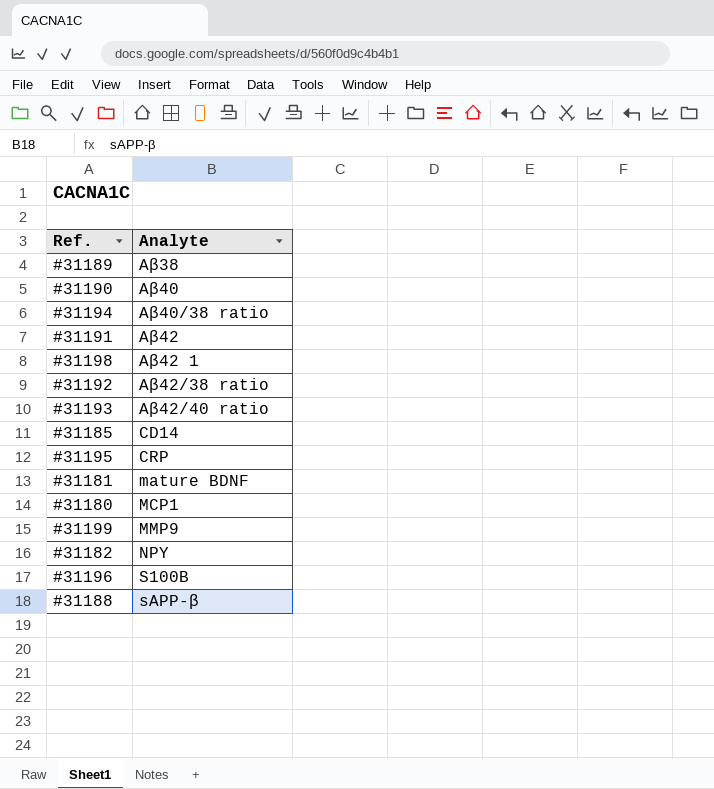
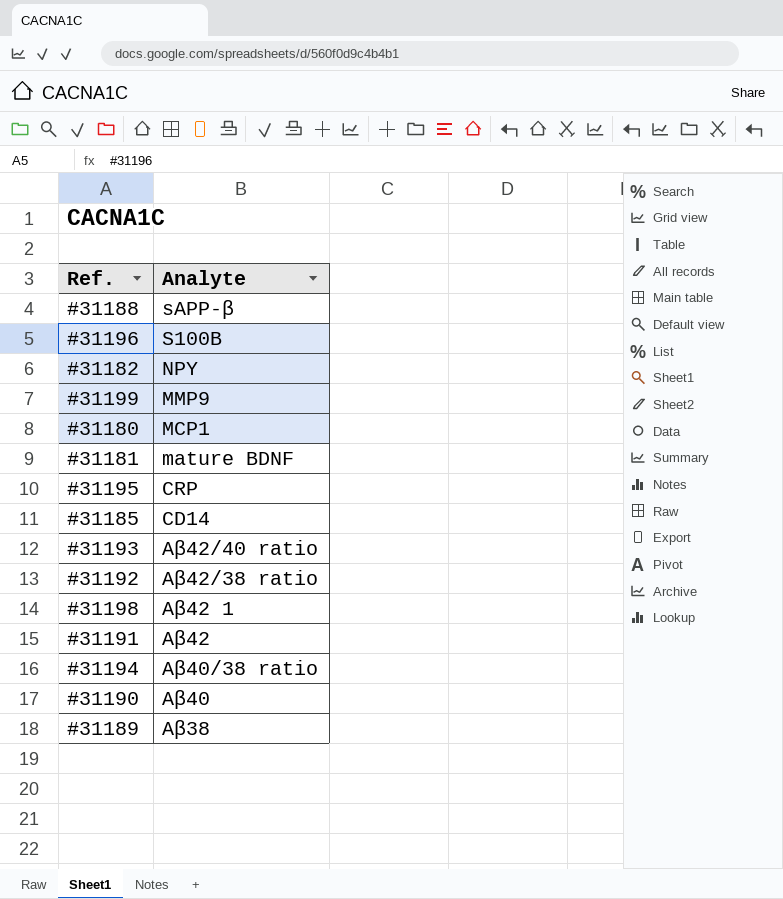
row order: Analyte ascending -> Analyte descending

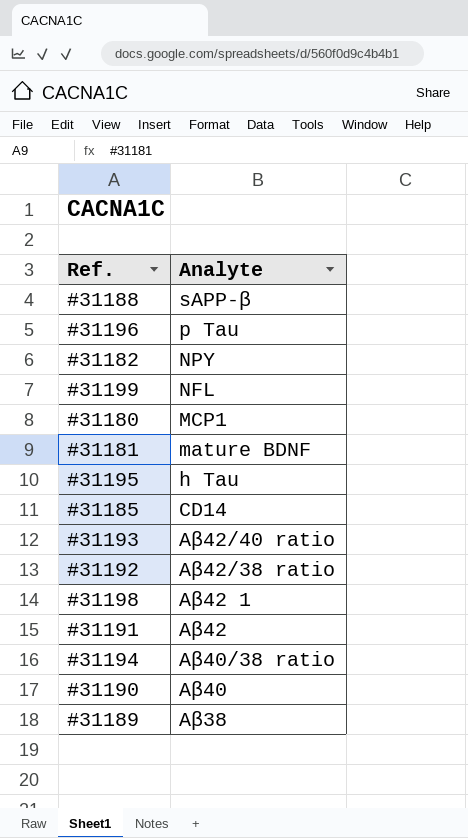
#31196 | Analyte: S100B -> p Tau
#31199 | Analyte: MMP9 -> NFL
#31195 | Analyte: CRP -> h Tau

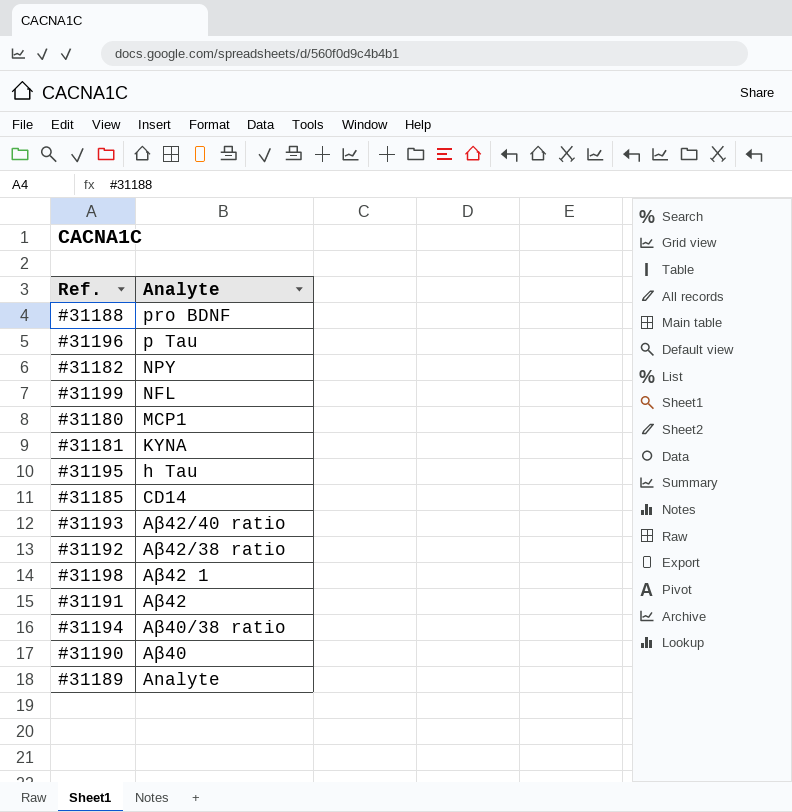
#31188 | Analyte: sAPP-β -> pro BDNF
#31181 | Analyte: mature BDNF -> KYNA
#31189 | Analyte: Aβ38 -> Analyte

